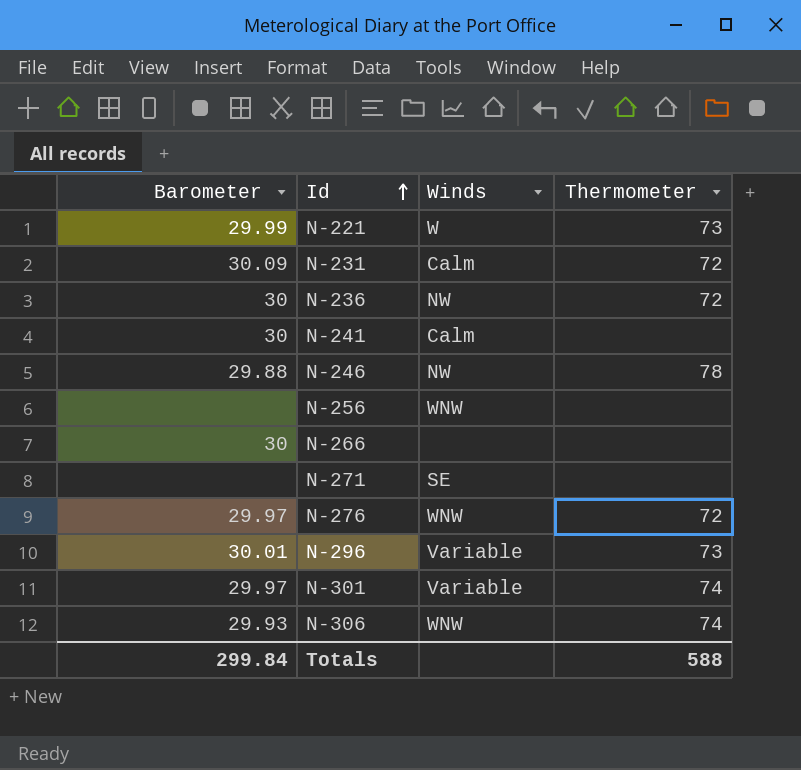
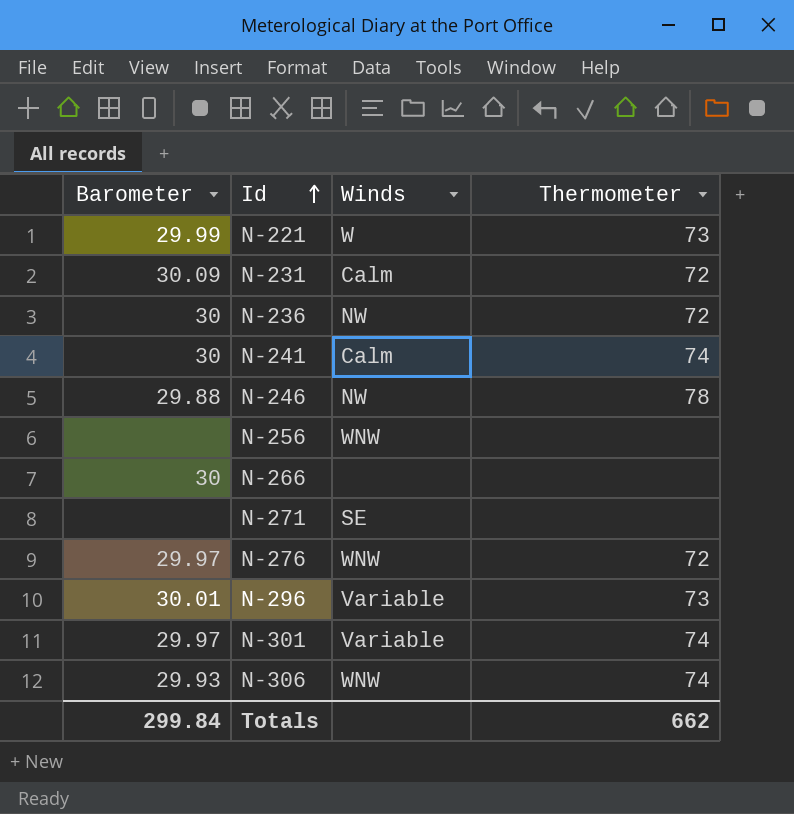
N-241 | Thermometer: none -> 74
Totals | Thermometer: 588 -> 662

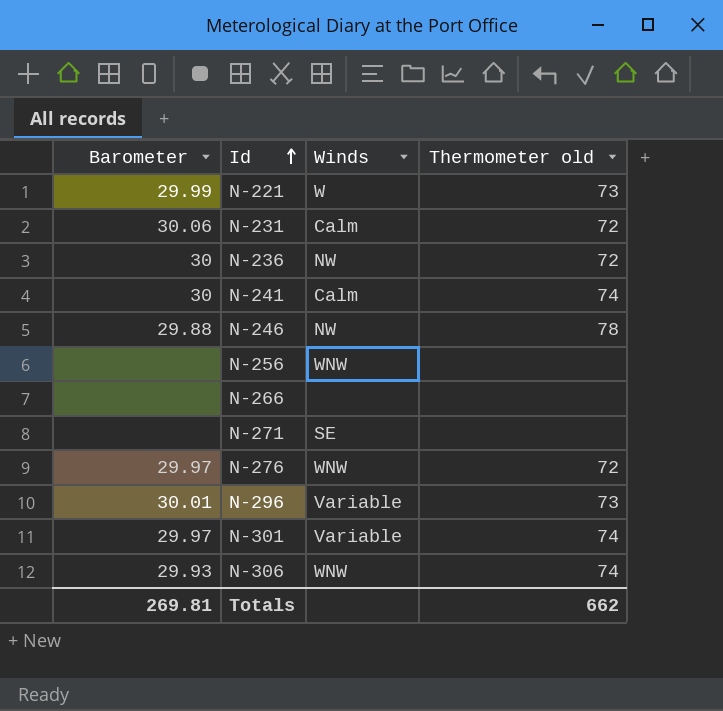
column name: Thermometer -> Thermometer old
N-231 | Barometer: 30.09 -> 30.06
N-266 | Barometer: 30 -> none
Totals | Barometer: 299.84 -> 269.81

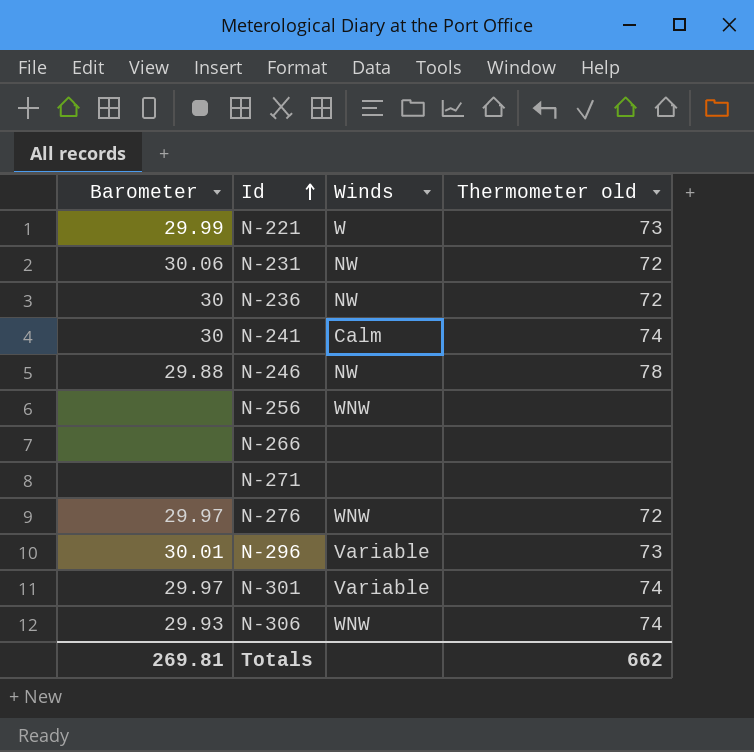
N-231 | Winds: Calm -> NW
N-271 | Winds: SE -> none

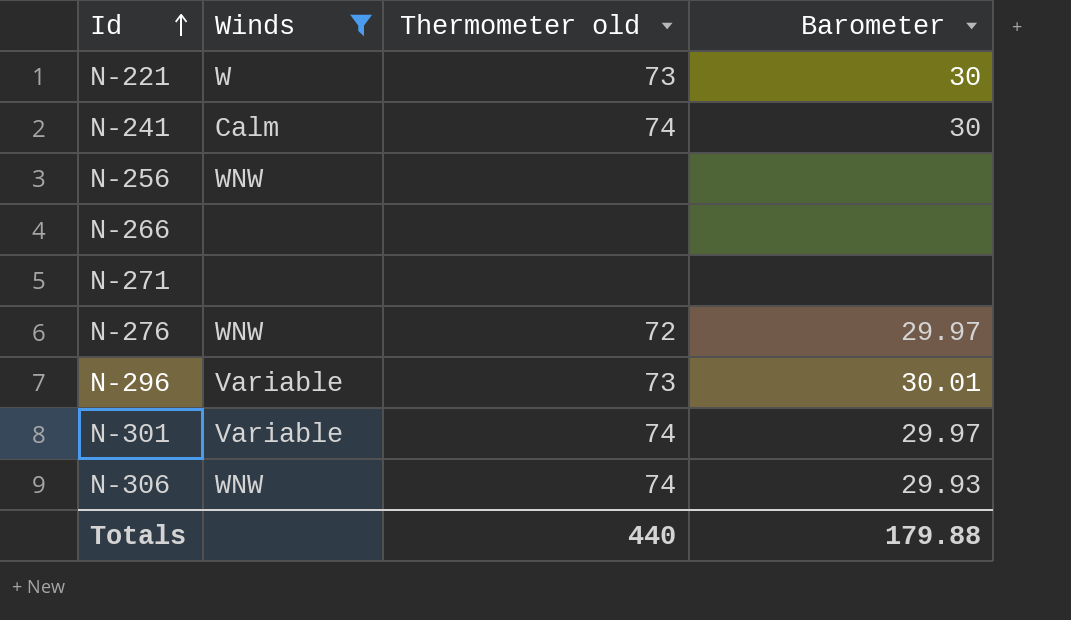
filter: none -> Winds != NW
column Barometer | position: 1 -> 4
N-221 | Barometer: 29.99 -> 30
Totals | Thermometer old: 662 -> 440
Totals | Barometer: 269.81 -> 179.88

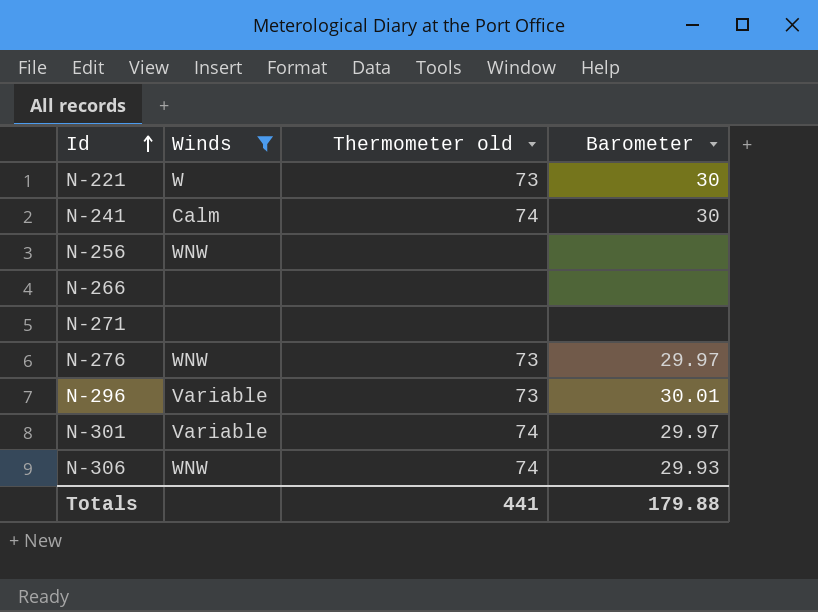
N-276 | Thermometer old: 72 -> 73
Totals | Thermometer old: 440 -> 441

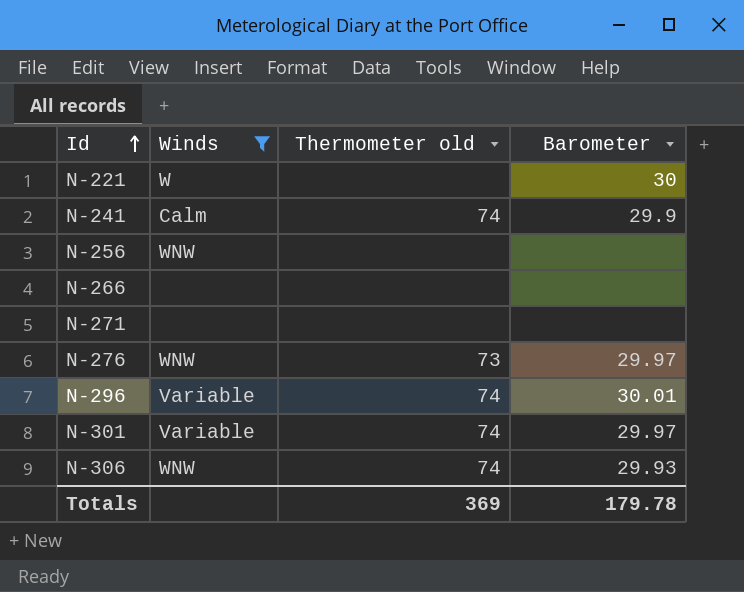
N-221 | Thermometer old: 73 -> none
N-241 | Barometer: 30 -> 29.9
N-296 | Thermometer old: 73 -> 74
Totals | Thermometer old: 441 -> 369
Totals | Barometer: 179.88 -> 179.78

